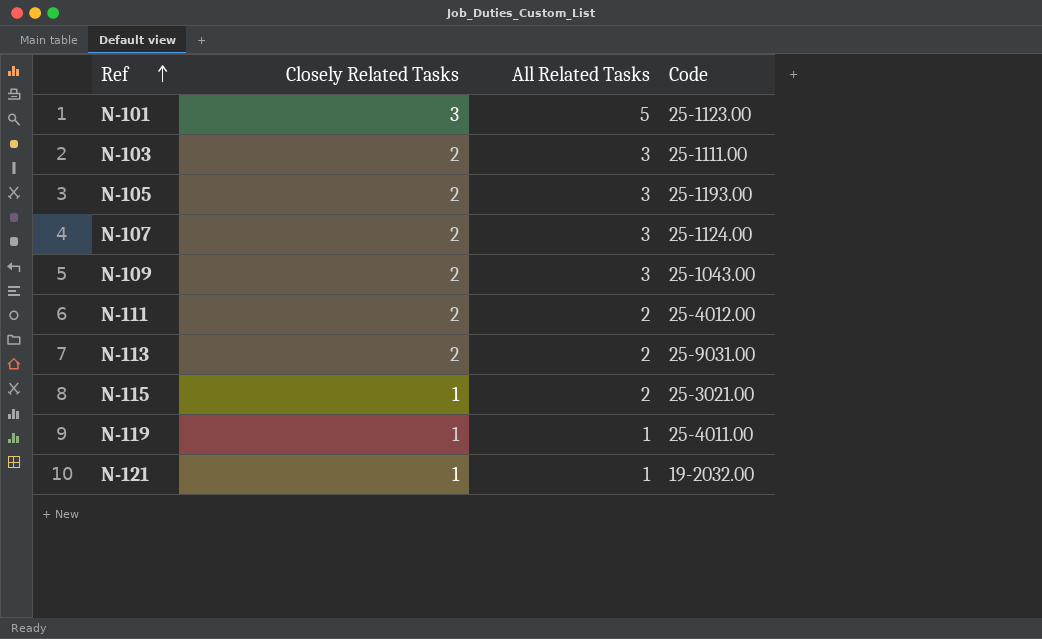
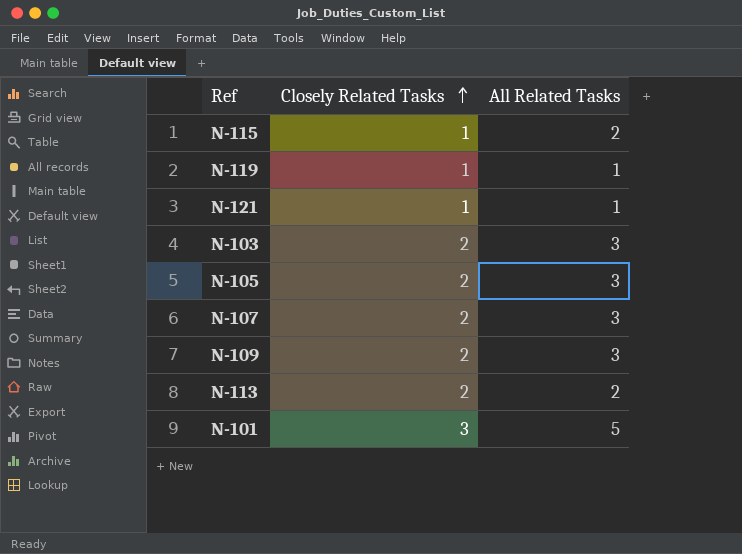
row order: Ref ascending -> Closely Related Tasks ascending
column Code | position: 4 -> none
row N-111: 2 | 2 | 25-4012.00 -> none

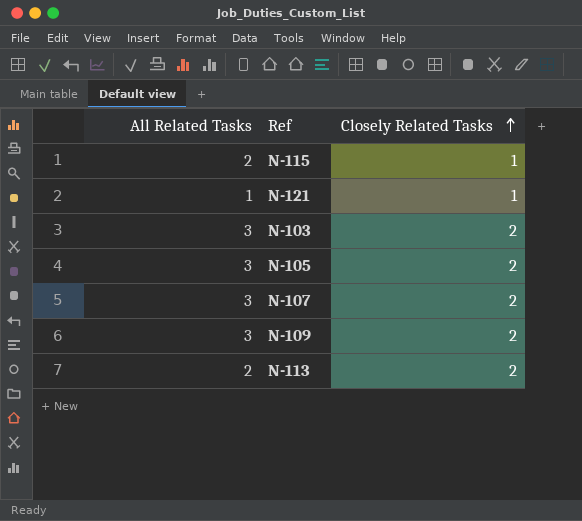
column All Related Tasks | position: 3 -> 1
row N-119: 1 | 1 -> none
row N-101: 3 | 5 -> none

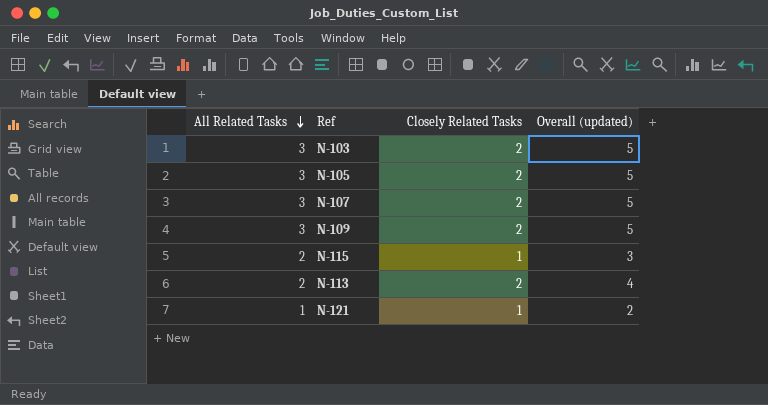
row order: Closely Related Tasks ascending -> All Related Tasks descending
column Overall (updated) | formula: none -> [All Related Tasks] + [Closely Related Tasks]

